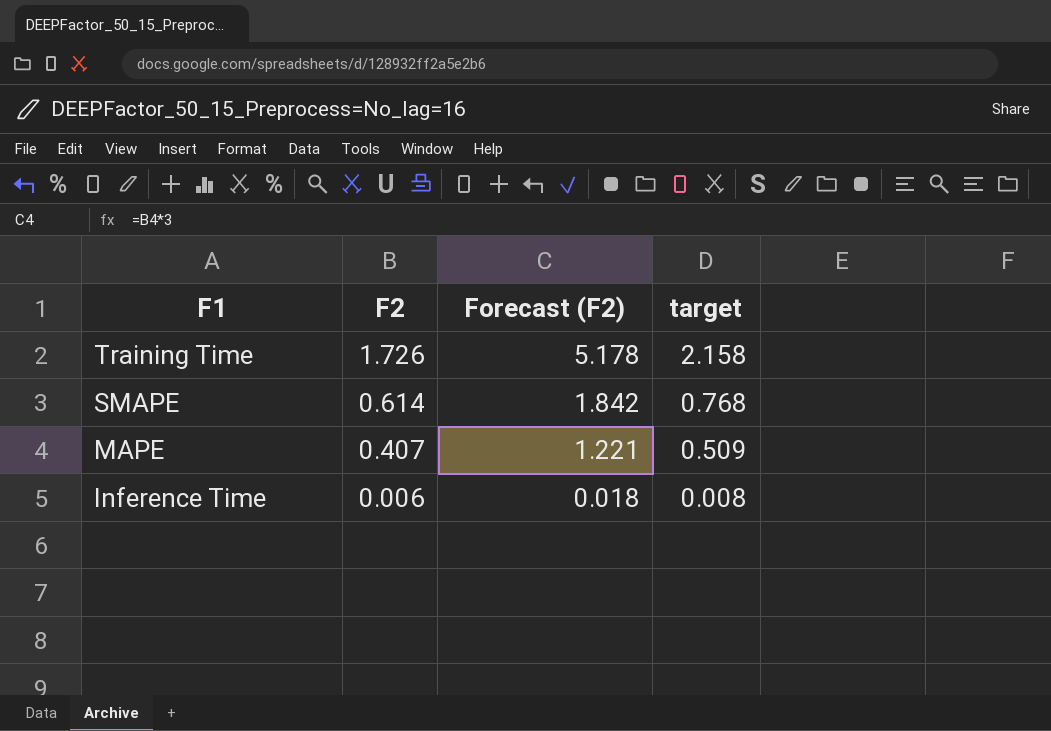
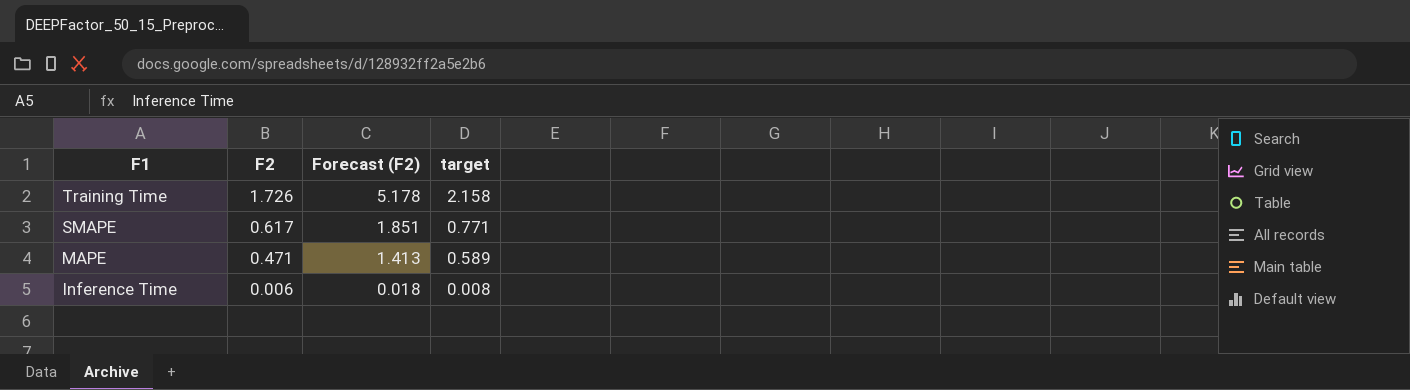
SMAPE | F2: 0.614 -> 0.617
SMAPE | Forecast (F2): 1.842 -> 1.851
SMAPE | target: 0.768 -> 0.771
MAPE | F2: 0.407 -> 0.471
MAPE | Forecast (F2): 1.221 -> 1.413
MAPE | target: 0.509 -> 0.589

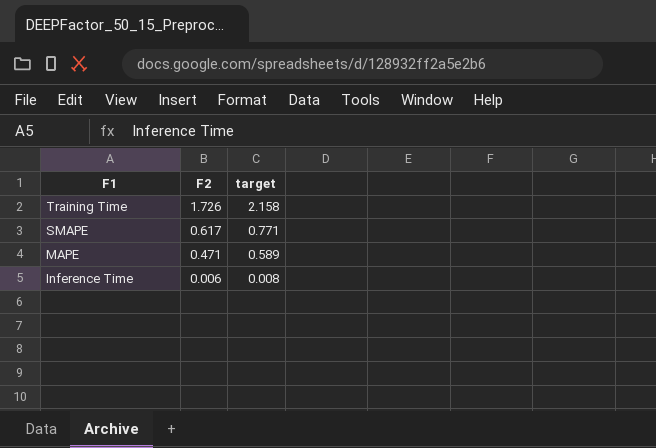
column Forecast (F2) | formula: [F2] * 3 -> none

